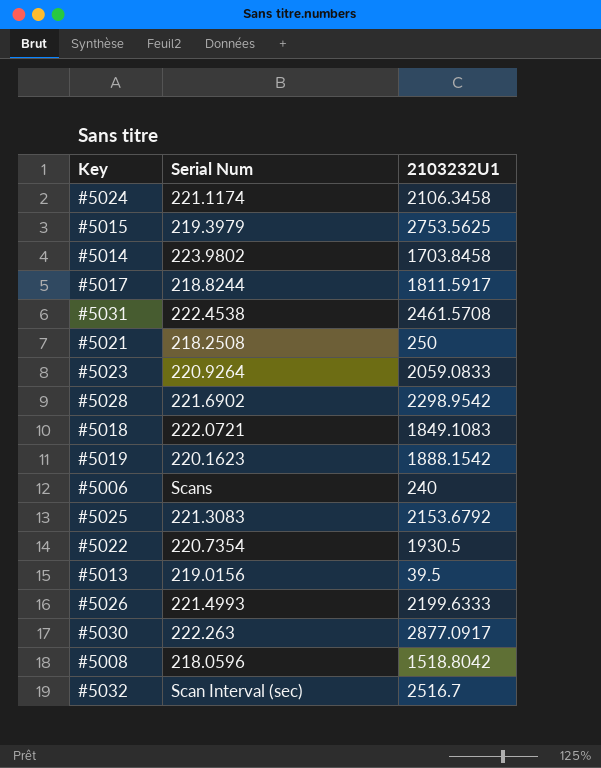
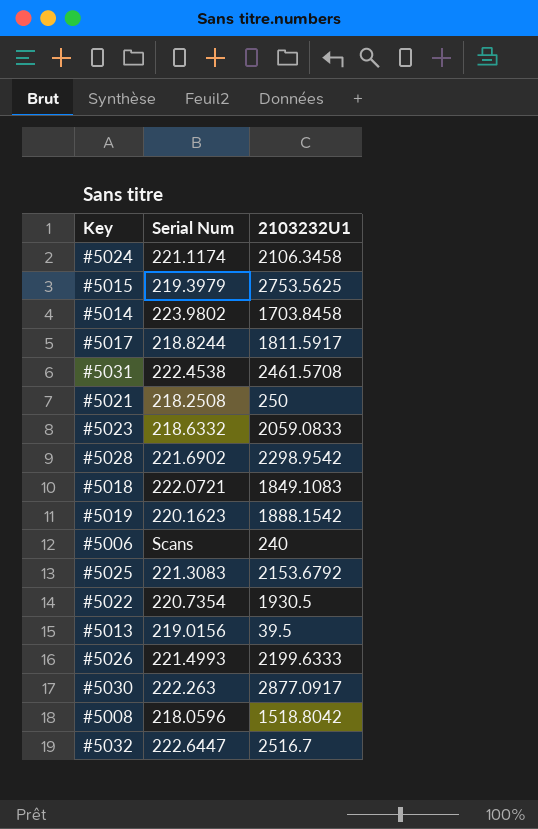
#5023 | Serial Num: 220.9264 -> 218.6332
#5032 | Serial Num: Scan Interval (sec) -> 222.6447

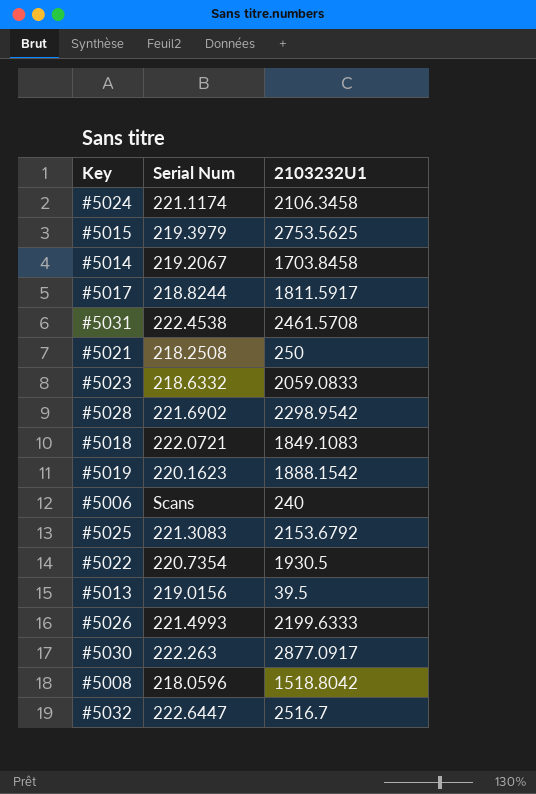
#5014 | Serial Num: 223.9802 -> 219.2067

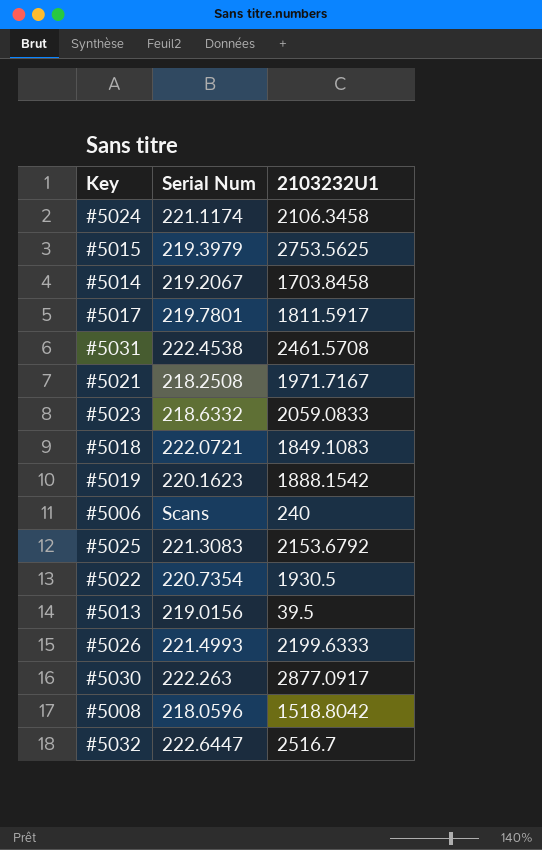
row #5028: 221.6902 | 2298.9542 -> none
#5017 | Serial Num: 218.8244 -> 219.7801
#5021 | 2103232U1: 250 -> 1971.7167

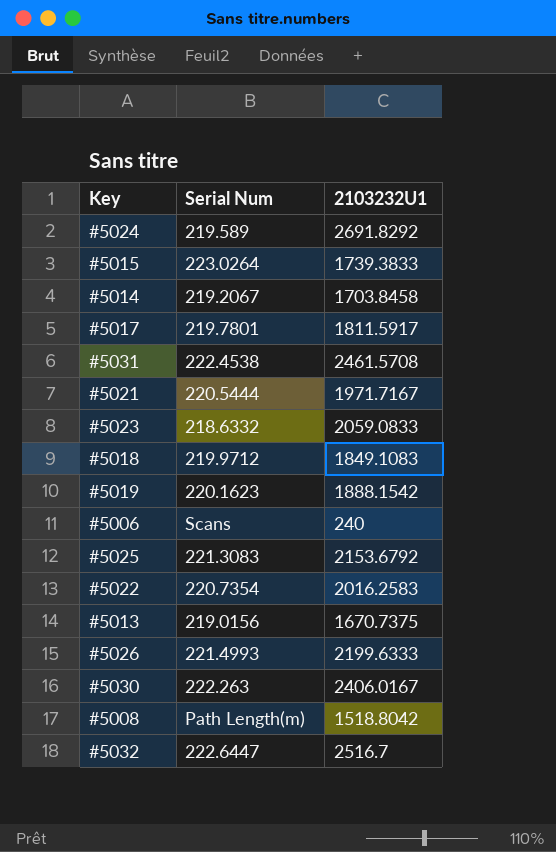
#5024 | Serial Num: 221.1174 -> 219.589
#5024 | 2103232U1: 2106.3458 -> 2691.8292
#5015 | Serial Num: 219.3979 -> 223.0264
#5015 | 2103232U1: 2753.5625 -> 1739.3833
#5021 | Serial Num: 218.2508 -> 220.5444
#5018 | Serial Num: 222.0721 -> 219.9712
#5022 | 2103232U1: 1930.5 -> 2016.2583
#5013 | 2103232U1: 39.5 -> 1670.7375
#5030 | 2103232U1: 2877.0917 -> 2406.0167
#5008 | Serial Num: 218.0596 -> Path Length(m)

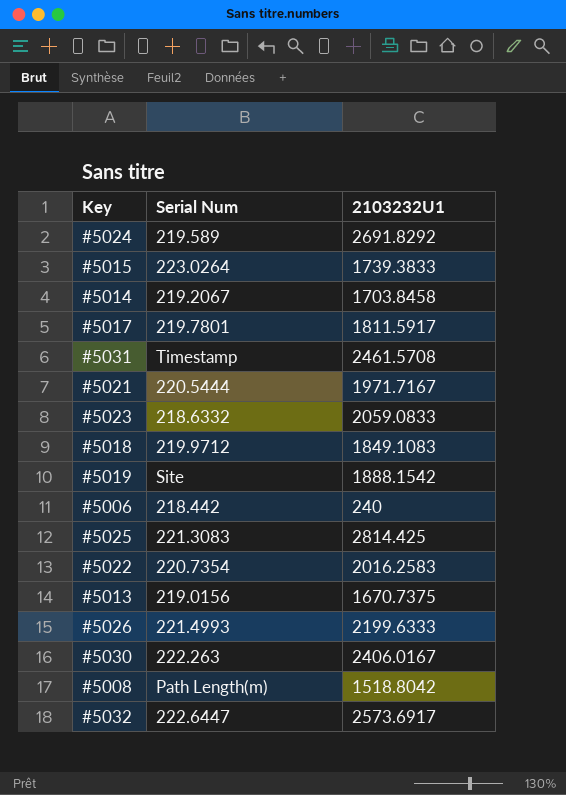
#5031 | Serial Num: 222.4538 -> Timestamp
#5019 | Serial Num: 220.1623 -> Site
#5006 | Serial Num: Scans -> 218.442
#5025 | 2103232U1: 2153.6792 -> 2814.425
#5032 | 2103232U1: 2516.7 -> 2573.6917

